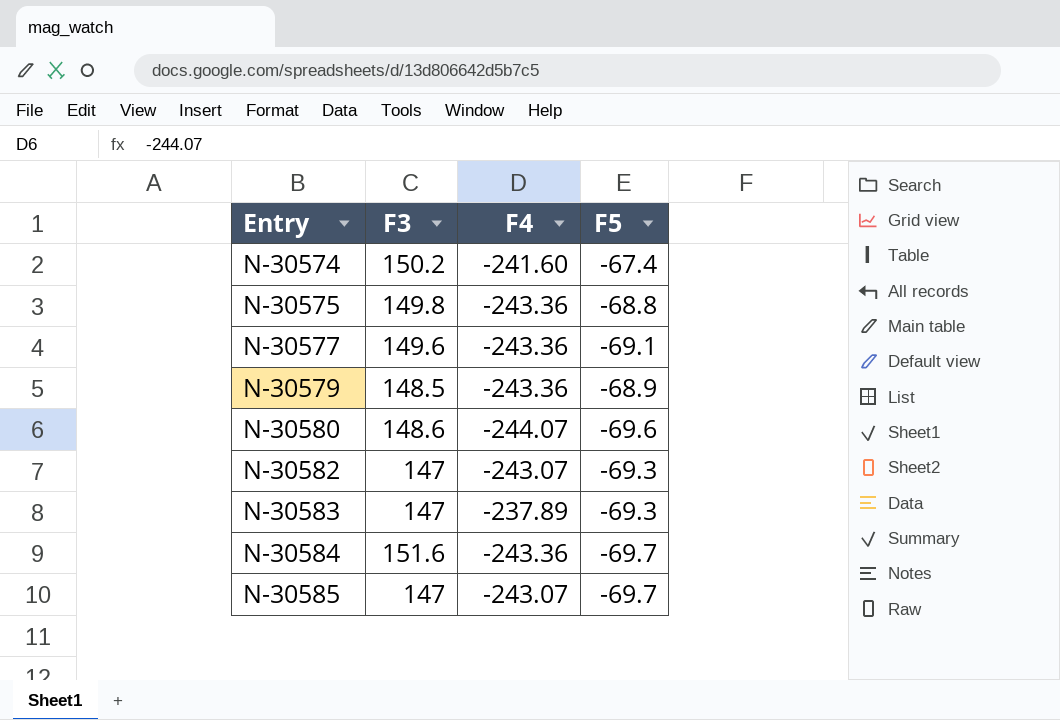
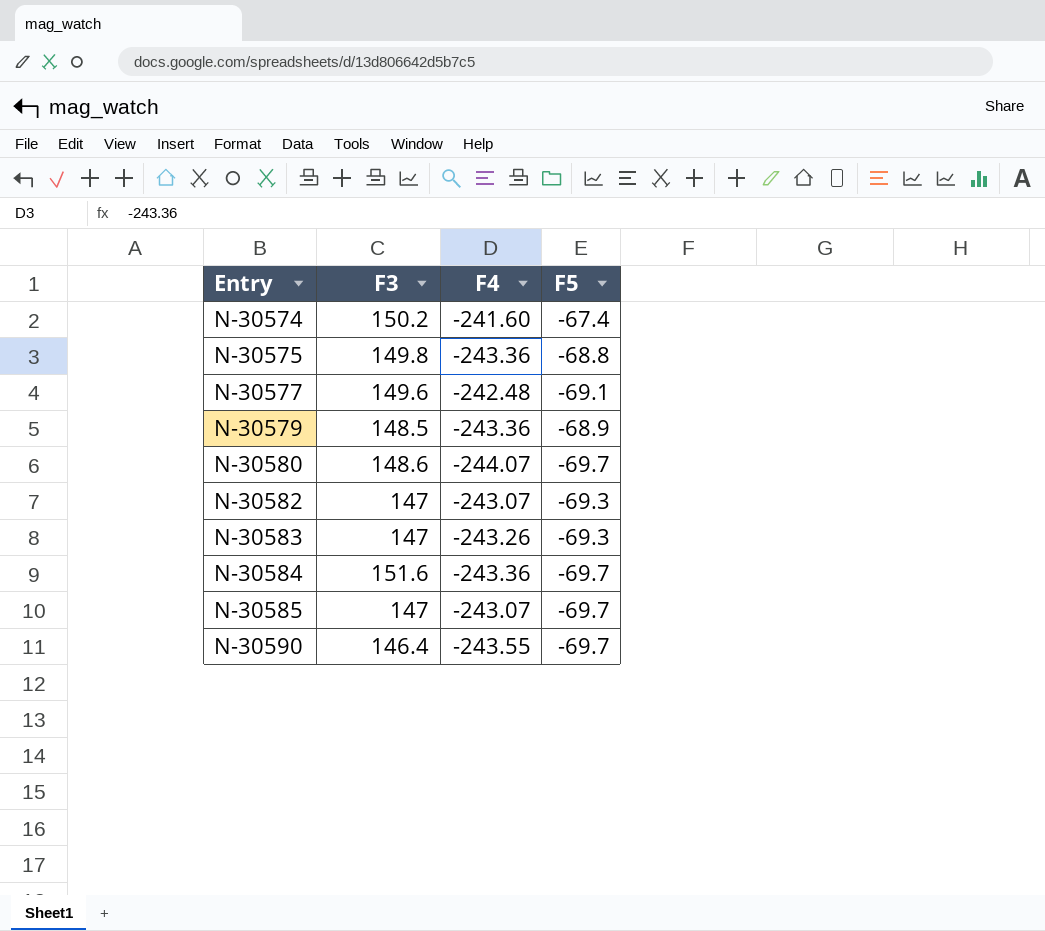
N-30577 | F4: -243.36 -> -242.48
N-30580 | F5: -69.6 -> -69.7
N-30583 | F4: -237.89 -> -243.26
row N-30590: none -> 146.4 | -243.55 | -69.7

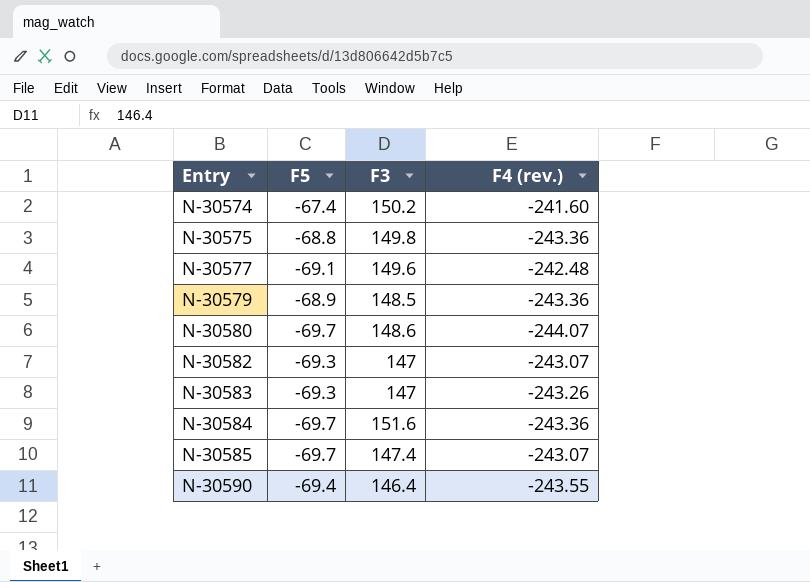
column F5 | position: 4 -> 2
column name: F4 -> F4 (rev.)
N-30585 | F3: 147 -> 147.4
N-30590 | F5: -69.7 -> -69.4

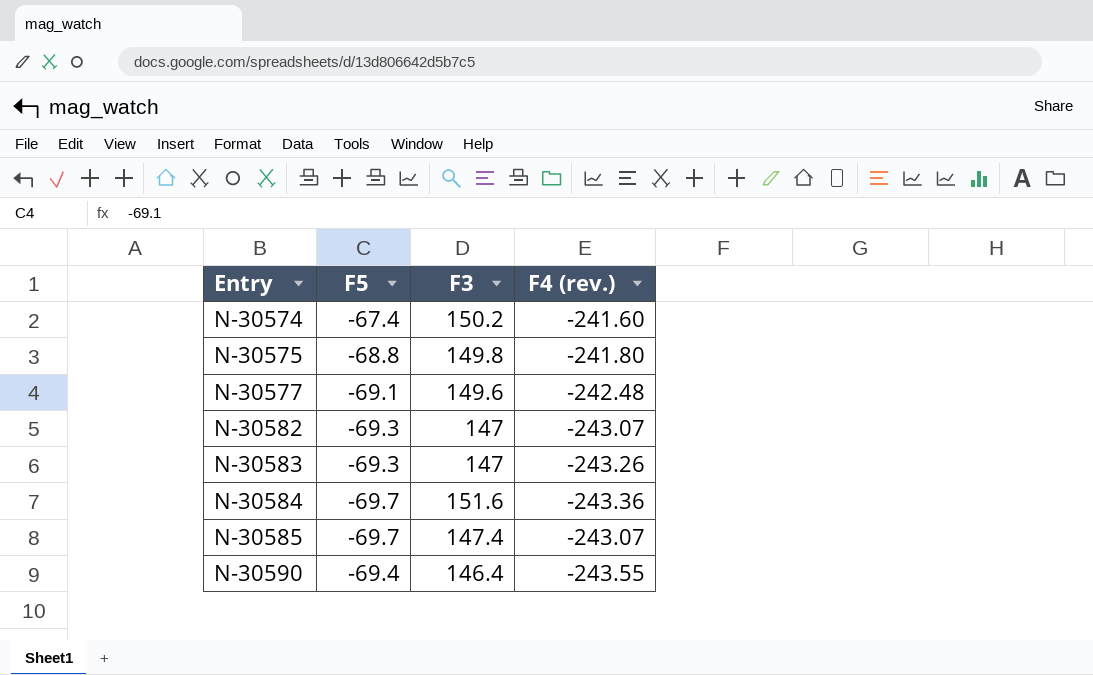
row N-30579: -68.9 | 148.5 | -243.36 -> none
row N-30580: -69.7 | 148.6 | -244.07 -> none
N-30575 | F4 (rev.): -243.36 -> -241.80

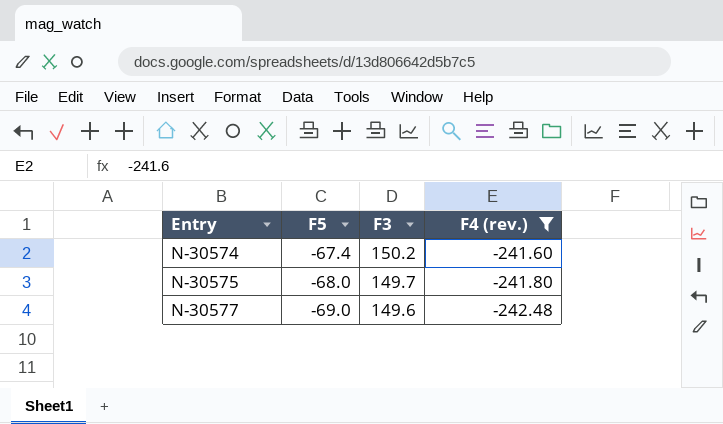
filter: none -> F4 (rev.) >= -242.48
N-30575 | F5: -68.8 -> -68.0
N-30575 | F3: 149.8 -> 149.7
N-30577 | F5: -69.1 -> -69.0

